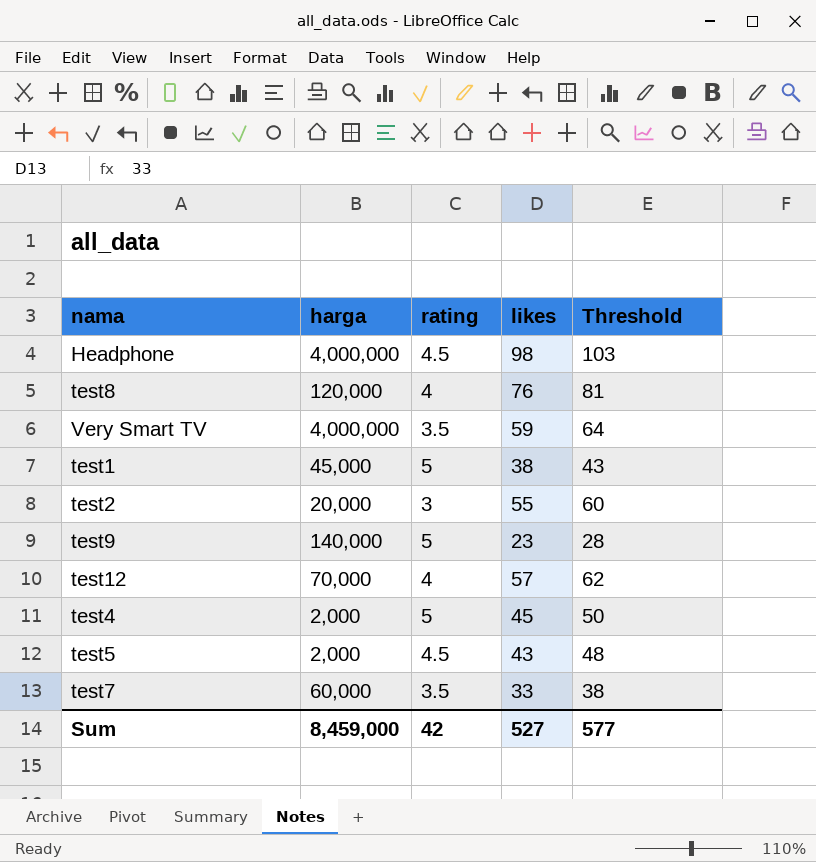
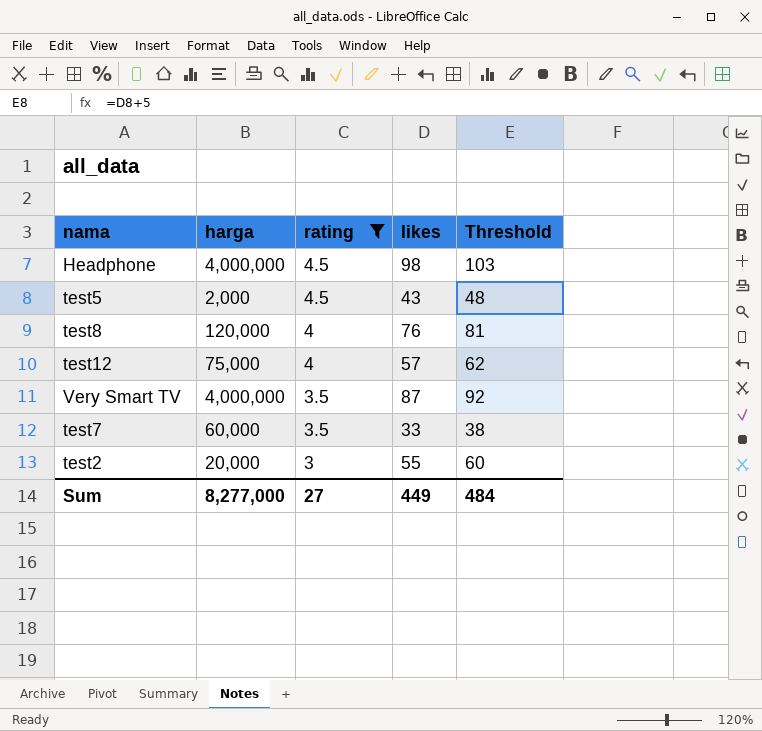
filter: none -> rating != 5
row order: none -> rating descending
test12 | harga: 70,000 -> 75,000
Very Smart TV | likes: 59 -> 87
Very Smart TV | Threshold: 64 -> 92
Sum | harga: 8,459,000 -> 8,277,000
Sum | rating: 42 -> 27
Sum | likes: 527 -> 449
Sum | Threshold: 577 -> 484

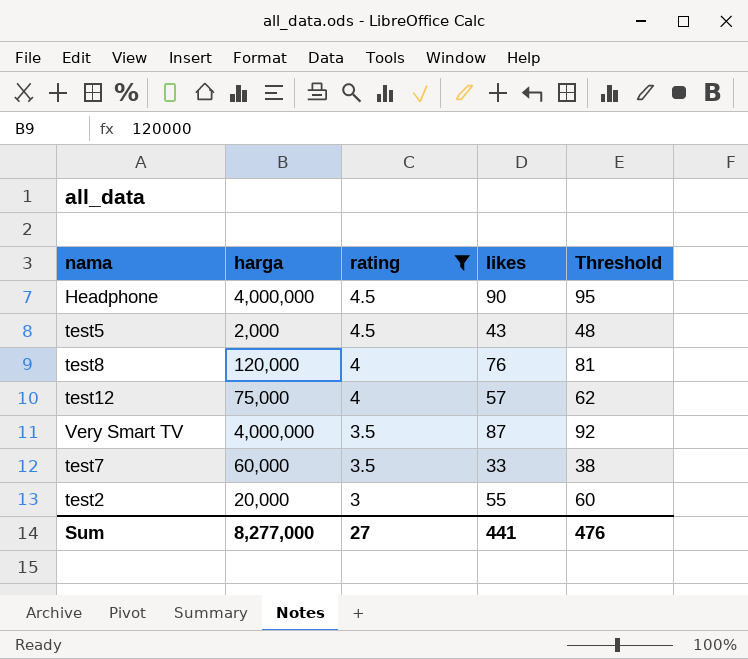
Headphone | likes: 98 -> 90
Headphone | Threshold: 103 -> 95
Sum | likes: 449 -> 441
Sum | Threshold: 484 -> 476

